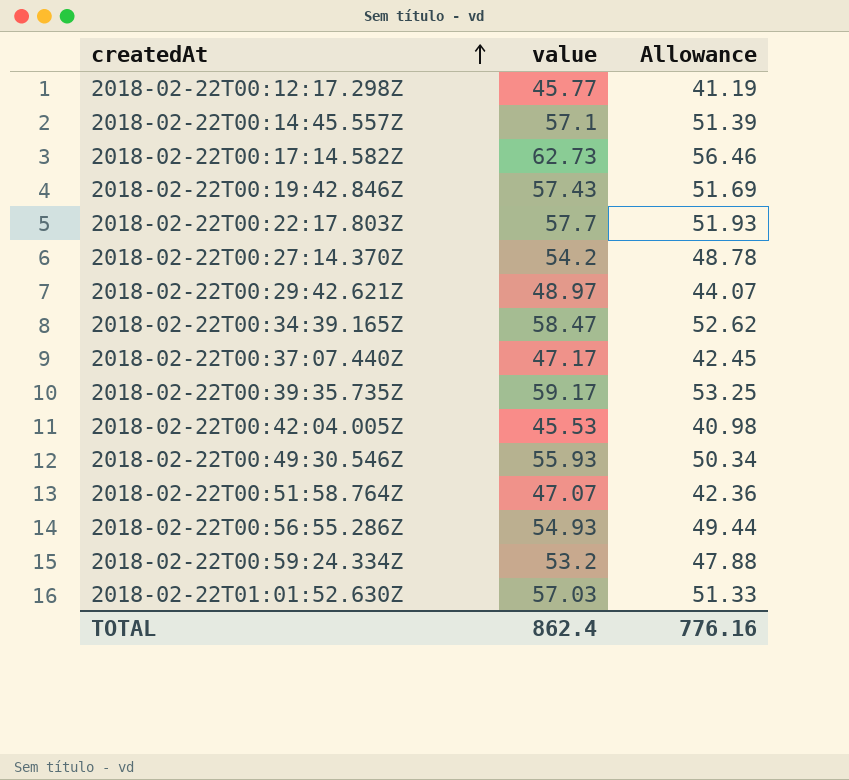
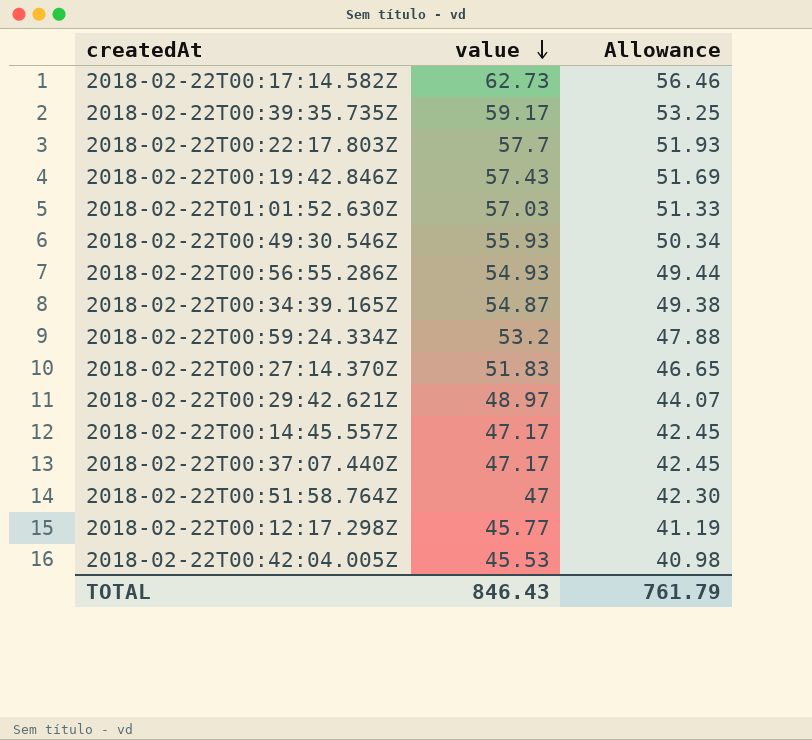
row order: createdAt ascending -> value descending
2018-02-22T00:34:39.165Z | value: 58.47 -> 54.87
2018-02-22T00:34:39.165Z | Allowance: 52.62 -> 49.38
2018-02-22T00:27:14.370Z | value: 54.2 -> 51.83
2018-02-22T00:27:14.370Z | Allowance: 48.78 -> 46.65
2018-02-22T00:14:45.557Z | value: 57.1 -> 47.17
2018-02-22T00:14:45.557Z | Allowance: 51.39 -> 42.45
2018-02-22T00:51:58.764Z | value: 47.07 -> 47
2018-02-22T00:51:58.764Z | Allowance: 42.36 -> 42.30
TOTAL | value: 862.4 -> 846.43
TOTAL | Allowance: 776.16 -> 761.79

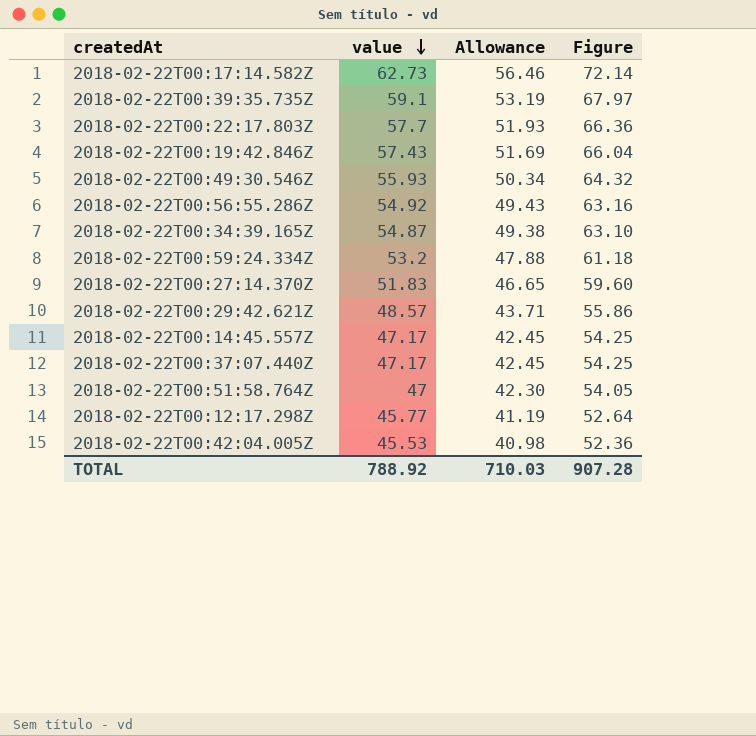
column Figure | formula: none -> [value] * 1.15
row 2018-02-22T01:01:52.630Z: 57.03 | 51.33 -> none
2018-02-22T00:39:35.735Z | value: 59.17 -> 59.1
2018-02-22T00:39:35.735Z | Allowance: 53.25 -> 53.19
2018-02-22T00:56:55.286Z | value: 54.93 -> 54.92
2018-02-22T00:56:55.286Z | Allowance: 49.44 -> 49.43
2018-02-22T00:29:42.621Z | value: 48.97 -> 48.57
2018-02-22T00:29:42.621Z | Allowance: 44.07 -> 43.71
TOTAL | value: 846.43 -> 788.92
TOTAL | Allowance: 761.79 -> 710.03

